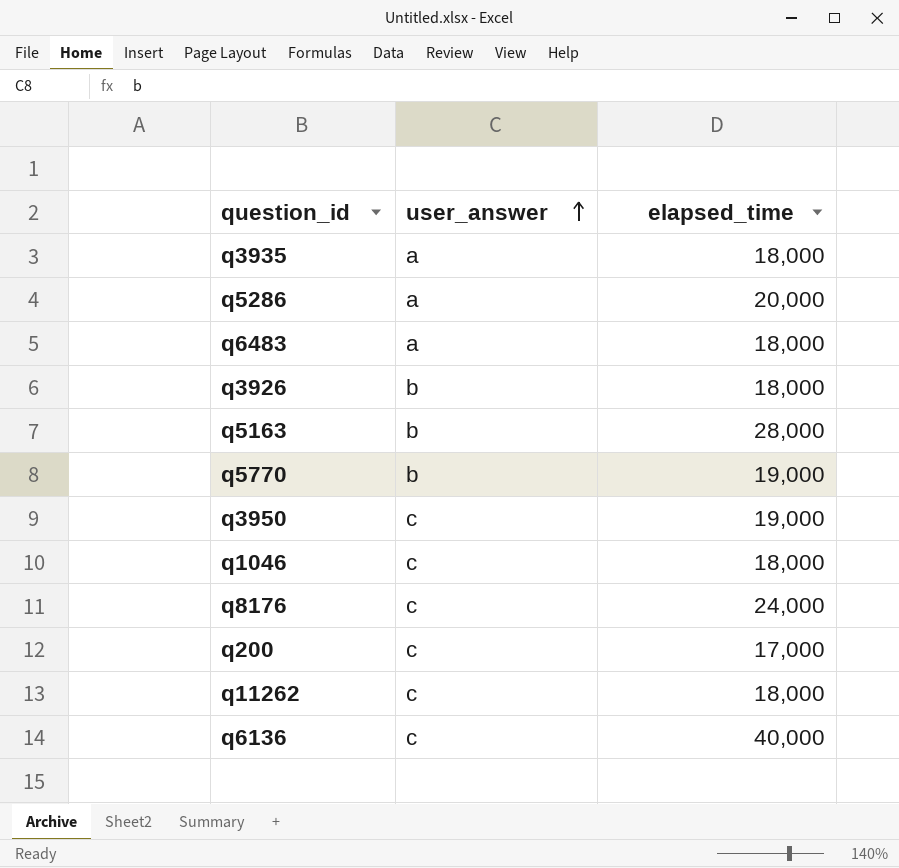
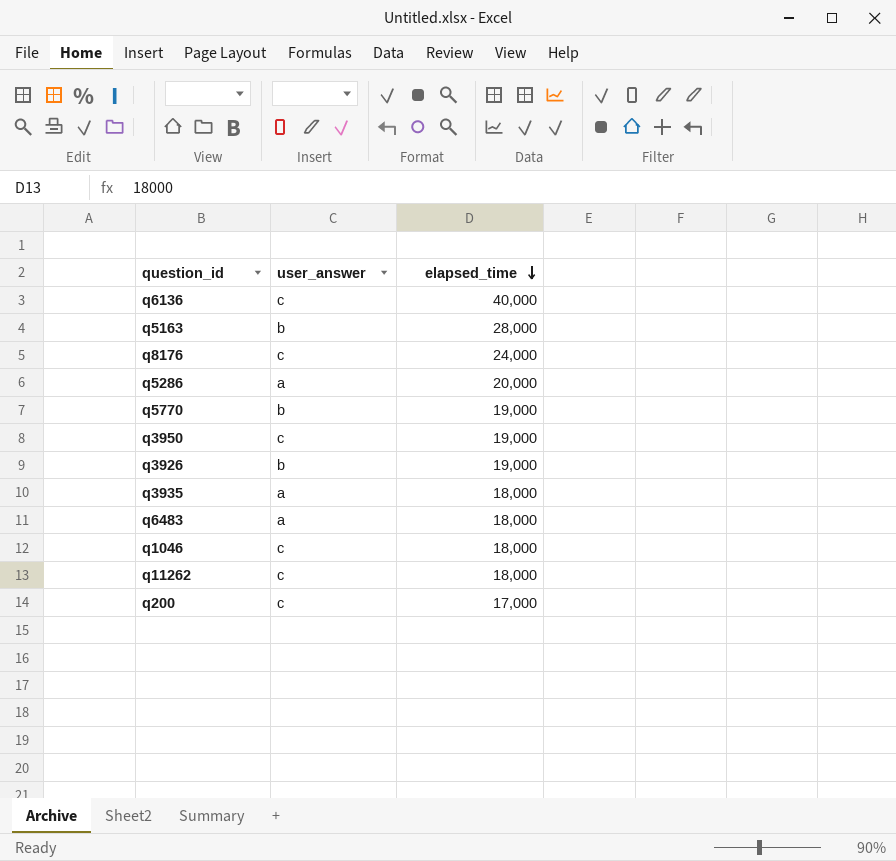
row order: user_answer ascending -> elapsed_time descending
q3926 | elapsed_time: 18,000 -> 19,000

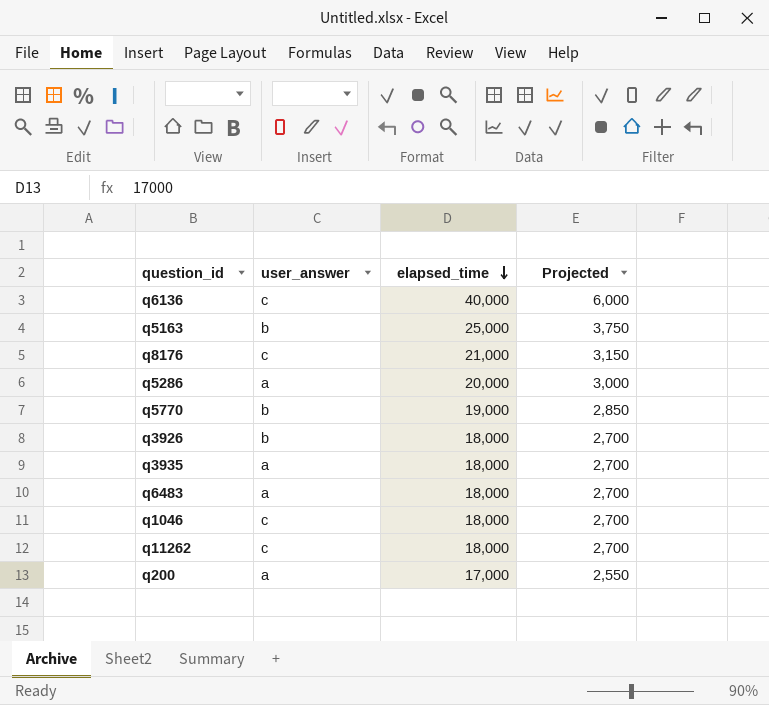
column Projected | formula: none -> [elapsed_time] * 0.15
row q3950: c | 19,000 -> none
q5163 | elapsed_time: 28,000 -> 25,000
q8176 | elapsed_time: 24,000 -> 21,000
q3926 | elapsed_time: 19,000 -> 18,000
q200 | user_answer: c -> a

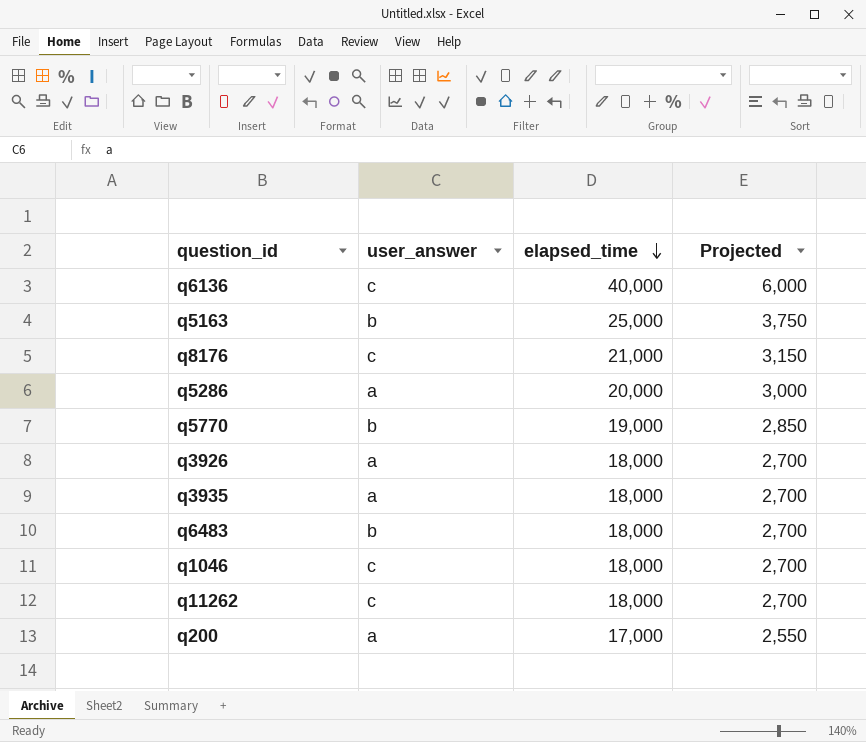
q3926 | user_answer: b -> a
q6483 | user_answer: a -> b

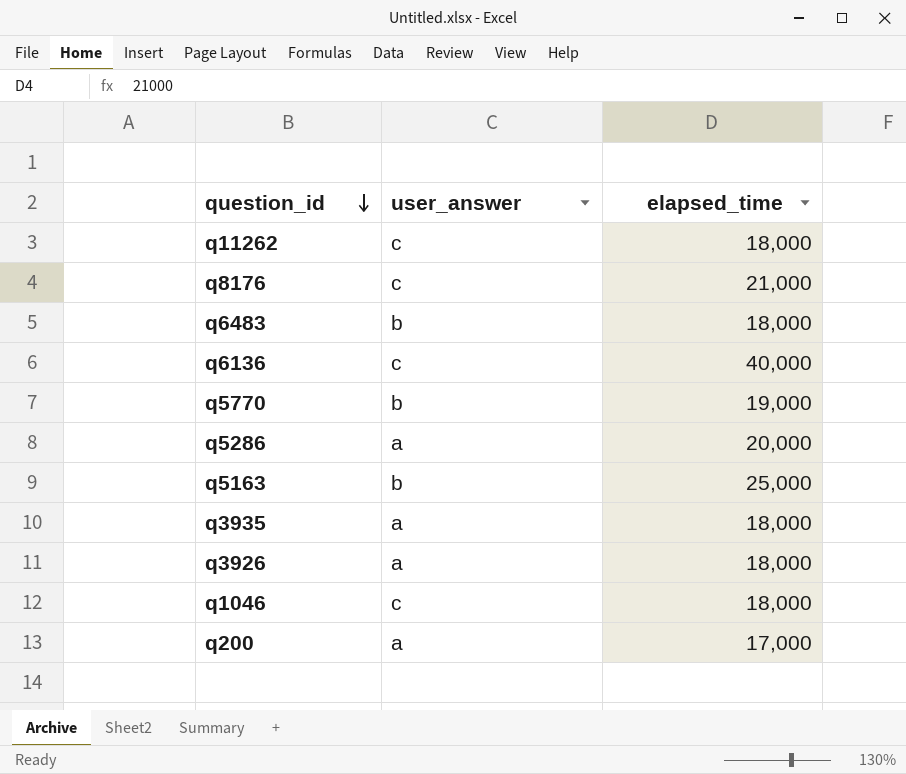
row order: elapsed_time descending -> question_id descending
column Projected | formula: [elapsed_time] * 0.15 -> none

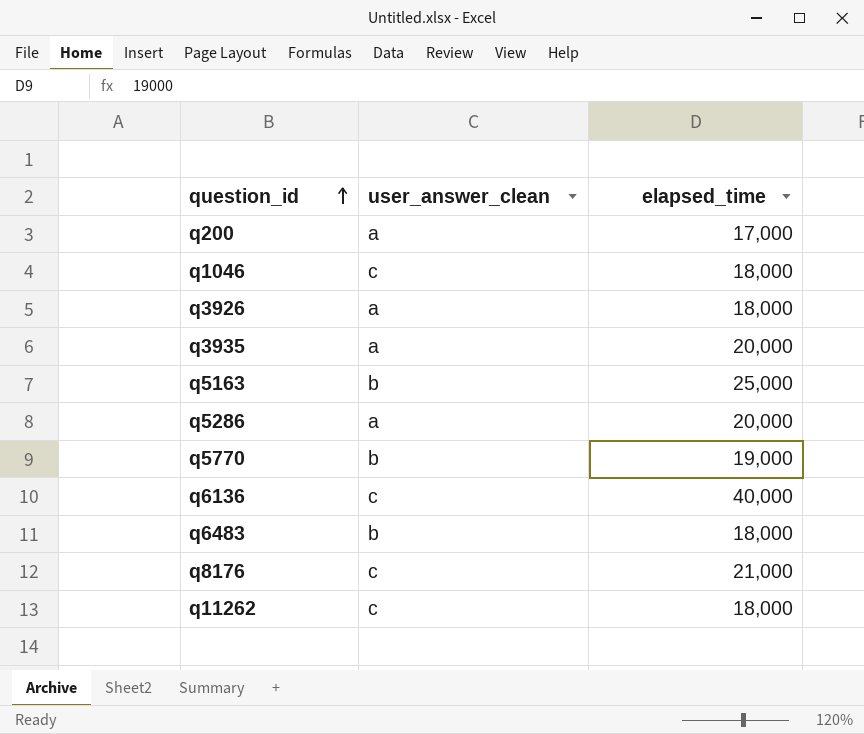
row order: question_id descending -> question_id ascending
column name: user_answer -> user_answer_clean
q3935 | elapsed_time: 18,000 -> 20,000

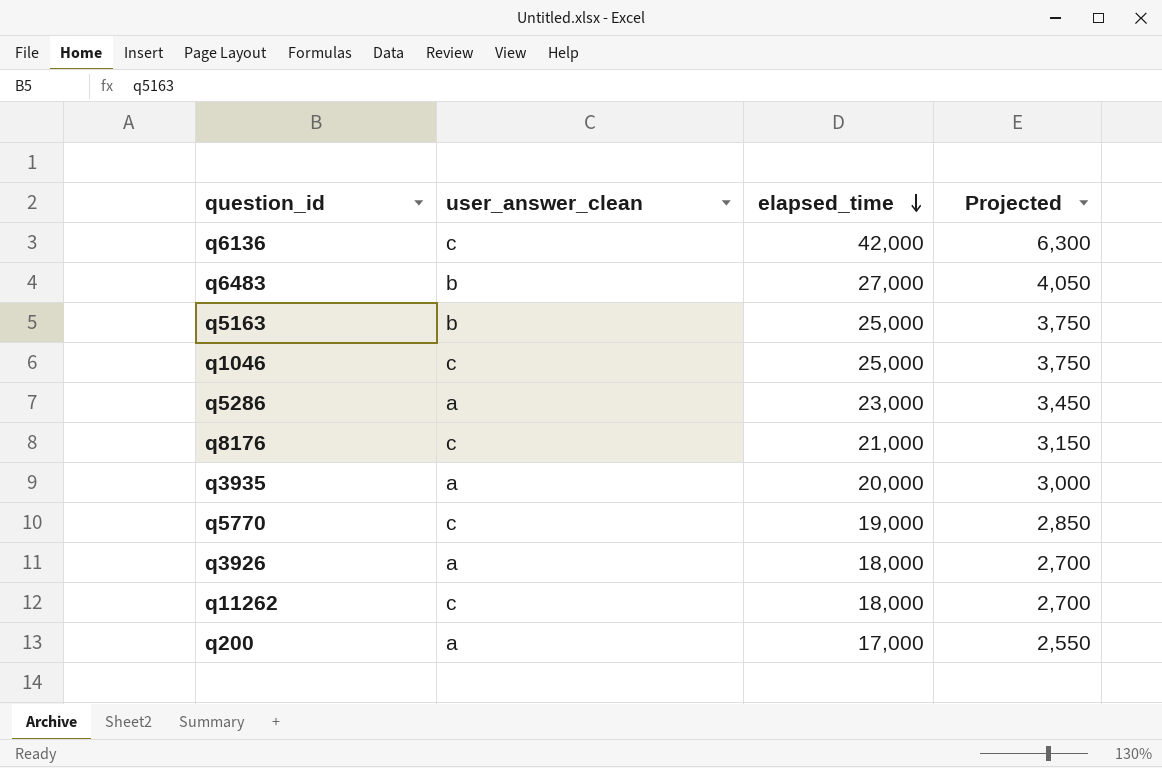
row order: question_id ascending -> elapsed_time descending
column Projected | formula: none -> [elapsed_time] * 0.15
q6136 | elapsed_time: 40,000 -> 42,000
q6483 | elapsed_time: 18,000 -> 27,000
q1046 | elapsed_time: 18,000 -> 25,000
q5286 | elapsed_time: 20,000 -> 23,000
q5770 | user_answer_clean: b -> c

